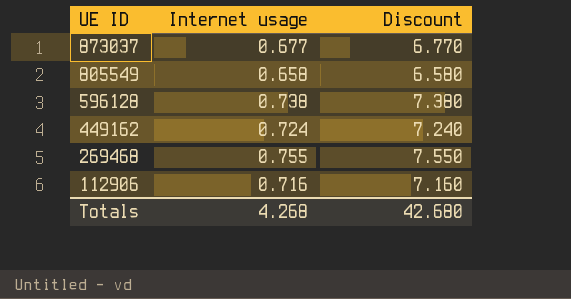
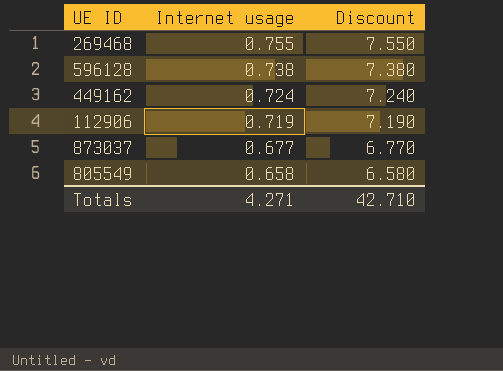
row order: UE ID descending -> Internet usage descending
112906 | Internet usage: 0.716 -> 0.719
112906 | Discount: 7.160 -> 7.190
Totals | Internet usage: 4.268 -> 4.271
Totals | Discount: 42.680 -> 42.710

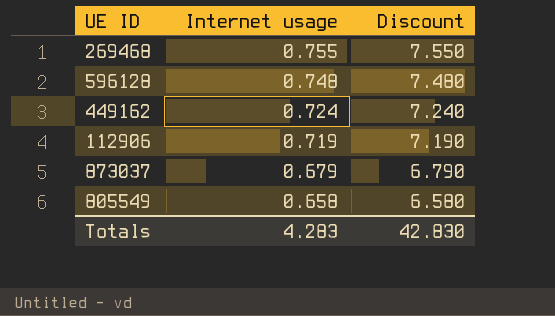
596128 | Internet usage: 0.738 -> 0.748
596128 | Discount: 7.380 -> 7.480
873037 | Internet usage: 0.677 -> 0.679
873037 | Discount: 6.770 -> 6.790
Totals | Internet usage: 4.271 -> 4.283
Totals | Discount: 42.710 -> 42.830

